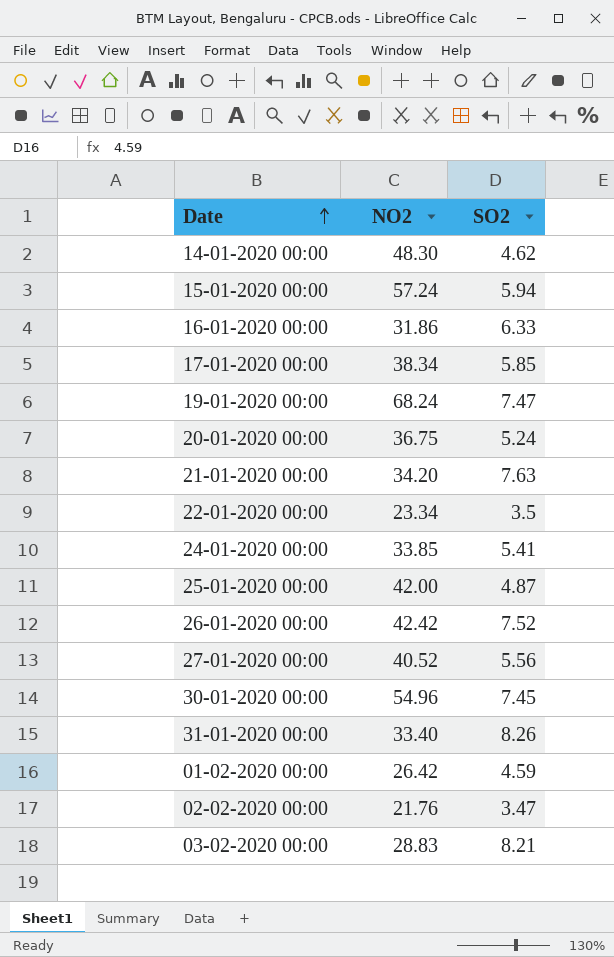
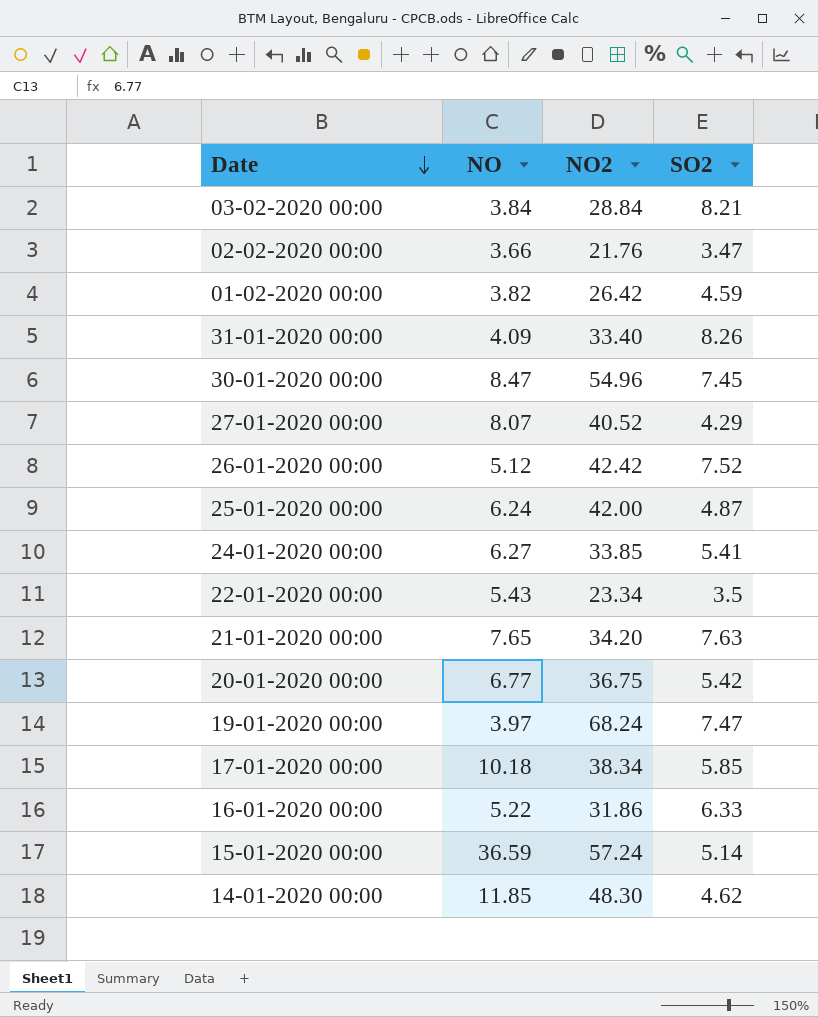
row order: Date ascending -> Date descending
column NO | position: none -> 2
03-02-2020 00:00 | NO2: 28.83 -> 28.84
27-01-2020 00:00 | SO2: 5.56 -> 4.29
20-01-2020 00:00 | SO2: 5.24 -> 5.42
15-01-2020 00:00 | SO2: 5.94 -> 5.14

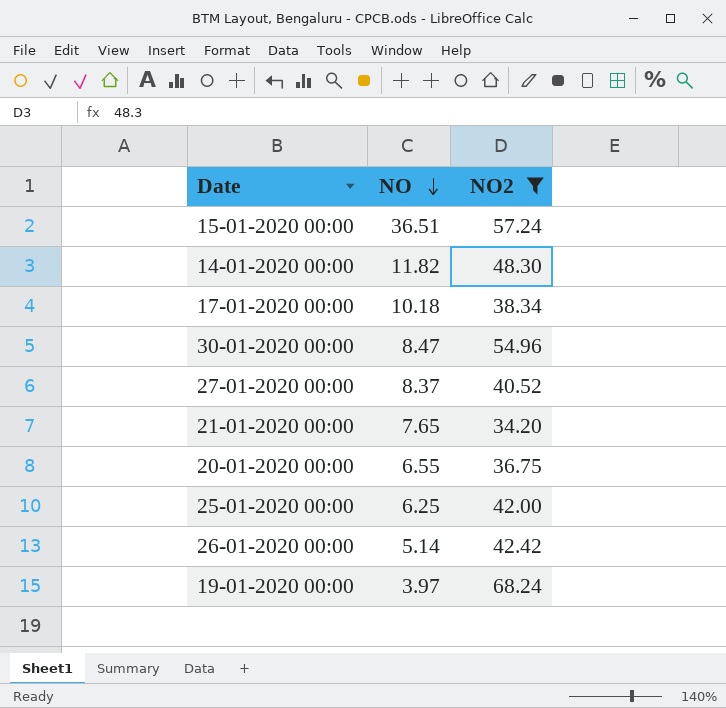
filter: none -> NO2 >= 34.20
row order: Date descending -> NO descending
column SO2 | position: 4 -> none
15-01-2020 00:00 | NO: 36.59 -> 36.51
14-01-2020 00:00 | NO: 11.85 -> 11.82
27-01-2020 00:00 | NO: 8.07 -> 8.37
20-01-2020 00:00 | NO: 6.77 -> 6.55
25-01-2020 00:00 | NO: 6.24 -> 6.25
26-01-2020 00:00 | NO: 5.12 -> 5.14

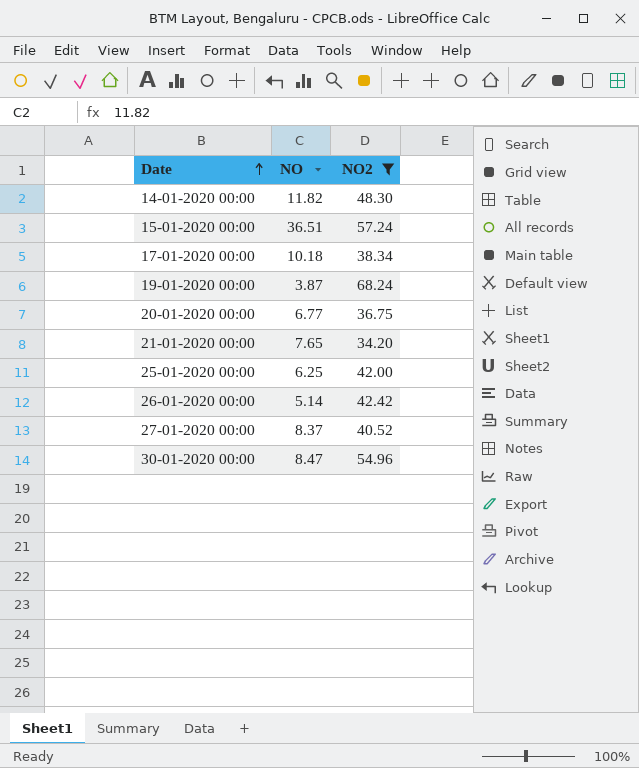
row order: NO descending -> Date ascending
19-01-2020 00:00 | NO: 3.97 -> 3.87
20-01-2020 00:00 | NO: 6.55 -> 6.77

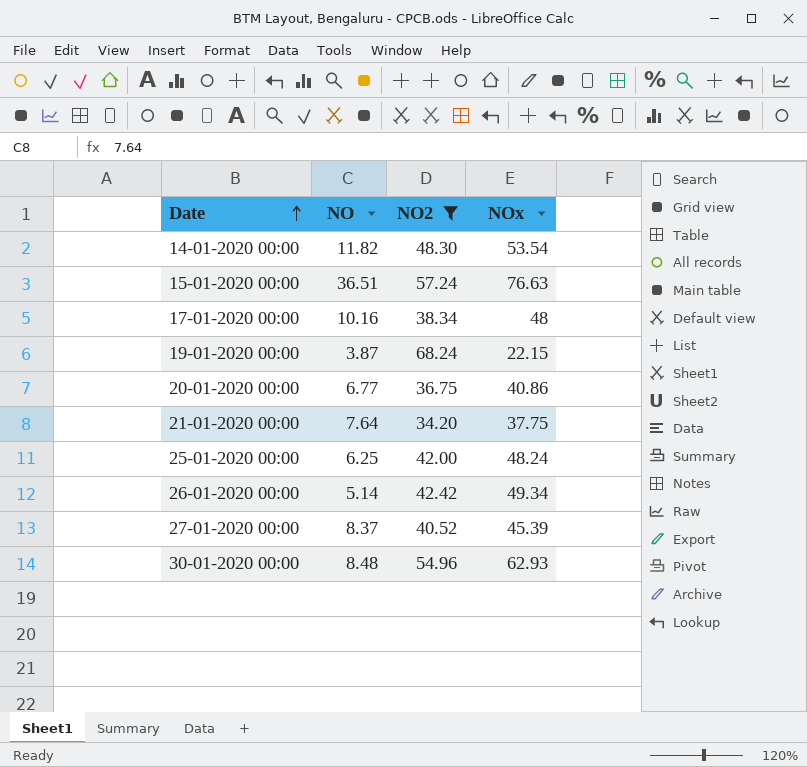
column NOx | position: none -> 4
17-01-2020 00:00 | NO: 10.18 -> 10.16
21-01-2020 00:00 | NO: 7.65 -> 7.64
30-01-2020 00:00 | NO: 8.47 -> 8.48

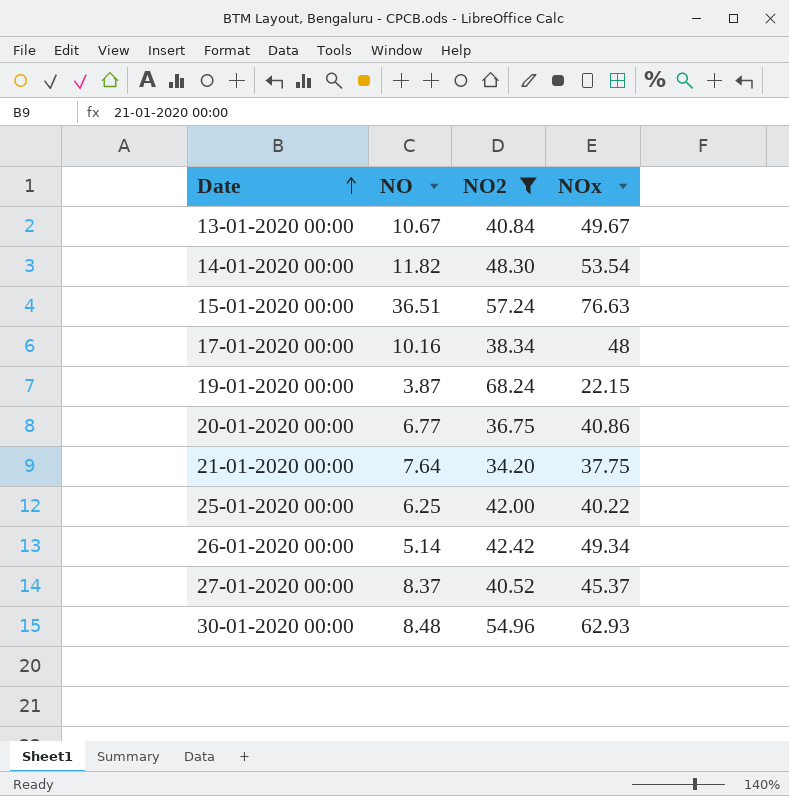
row 13-01-2020 00:00: none -> 10.67 | 40.84 | 49.67
25-01-2020 00:00 | NOx: 48.24 -> 40.22
27-01-2020 00:00 | NOx: 45.39 -> 45.37

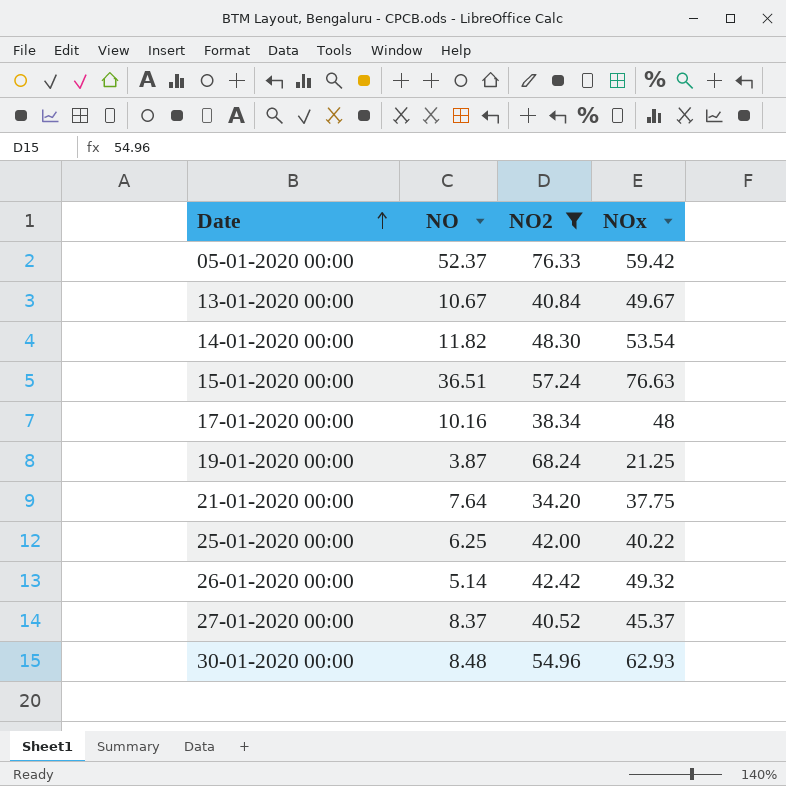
row 20-01-2020 00:00: 6.77 | 36.75 | 40.86 -> none
row 05-01-2020 00:00: none -> 52.37 | 76.33 | 59.42
19-01-2020 00:00 | NOx: 22.15 -> 21.25
26-01-2020 00:00 | NOx: 49.34 -> 49.32

